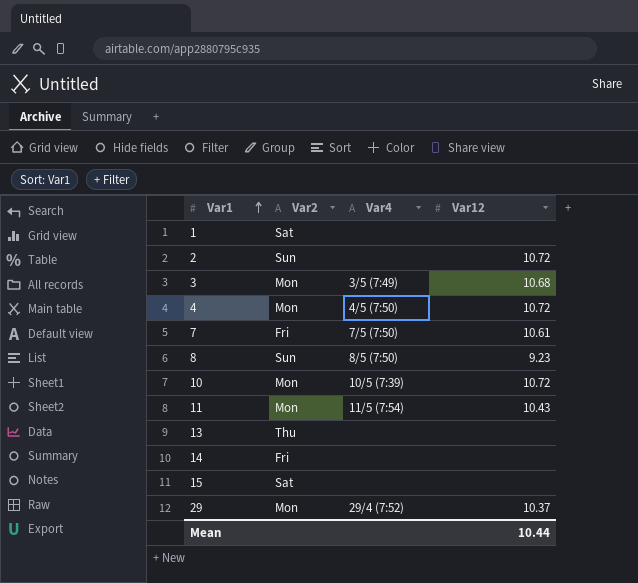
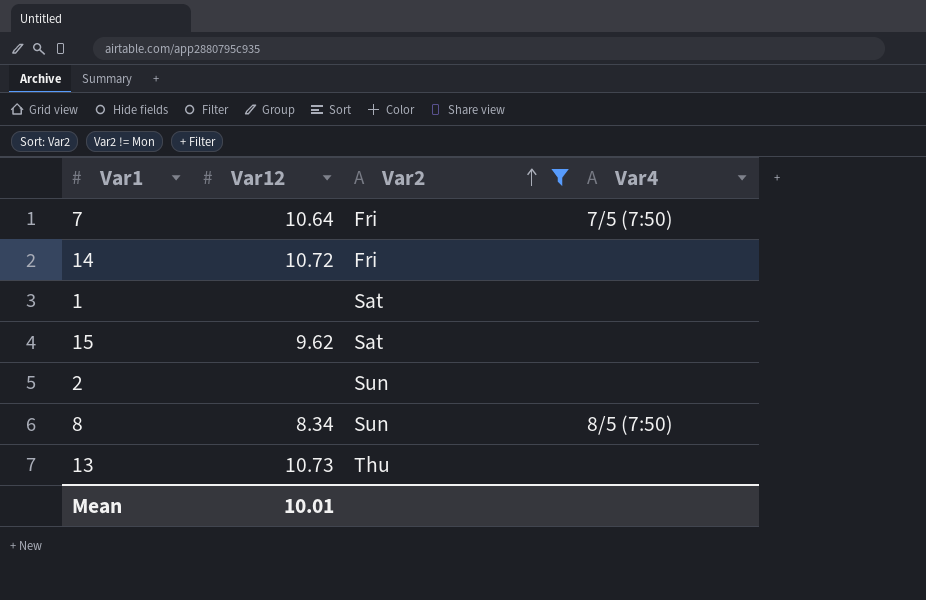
filter: none -> Var2 != Mon
row order: Var1 ascending -> Var2 ascending
column Var12 | position: 4 -> 2
7 | Var12: 10.61 -> 10.64
14 | Var12: none -> 10.72
15 | Var12: none -> 9.62
2 | Var12: 10.72 -> none
8 | Var12: 9.23 -> 8.34
13 | Var12: none -> 10.73
Mean | Var12: 10.44 -> 10.01

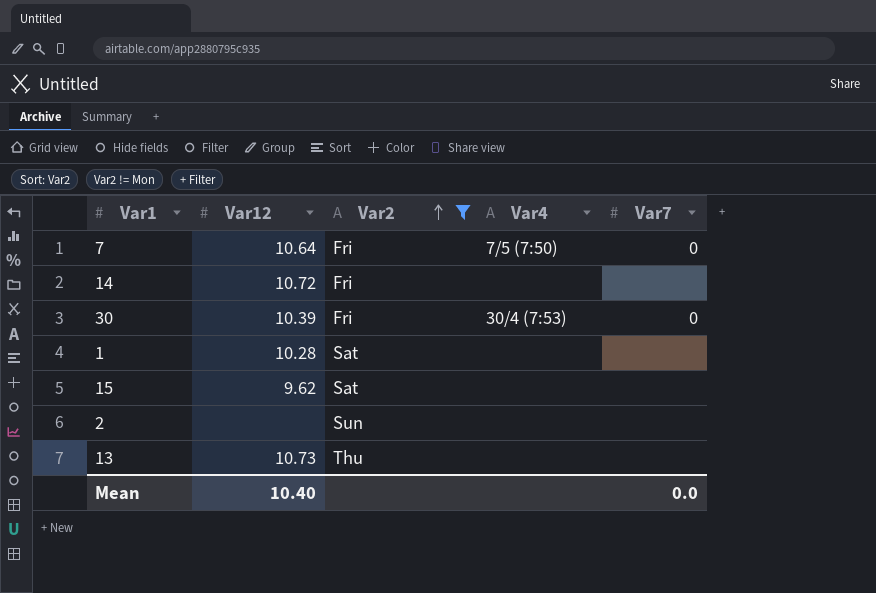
column Var7 | position: none -> 5
row 8: 8.34 | Sun | 8/5 (7:50) -> none
row 30: none -> 10.39 | Fri | 30/4 (7:53) | 0
1 | Var12: none -> 10.28
Mean | Var12: 10.01 -> 10.40

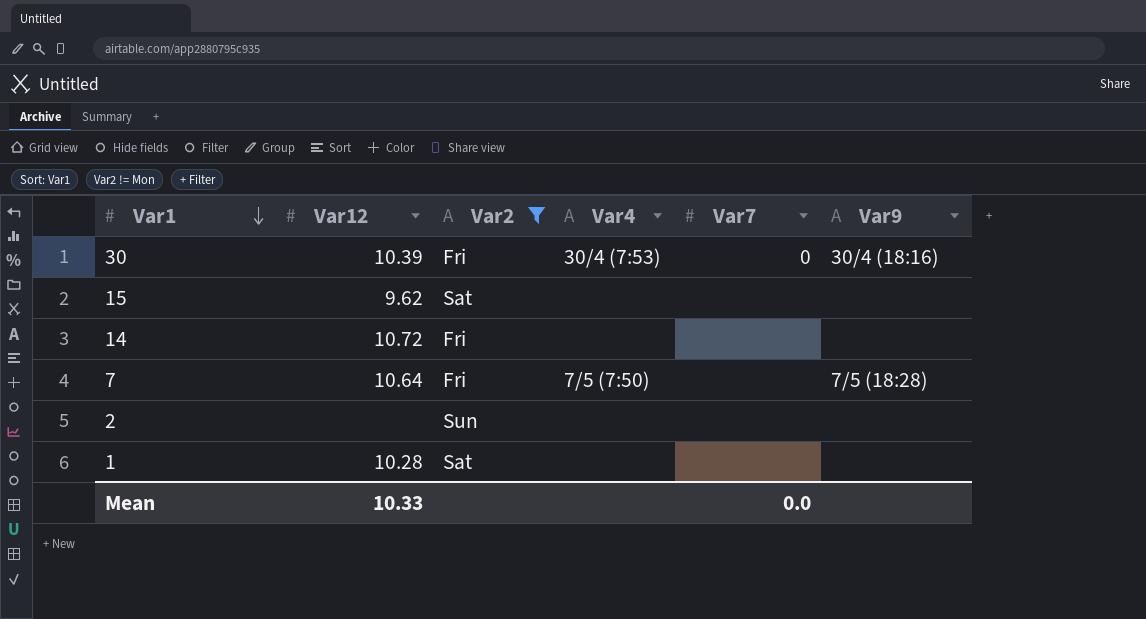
row order: Var2 ascending -> Var1 descending
column Var9 | position: none -> 6
row 13: 10.73 | Thu | none | none -> none
7 | Var7: 0 -> none
Mean | Var12: 10.40 -> 10.33

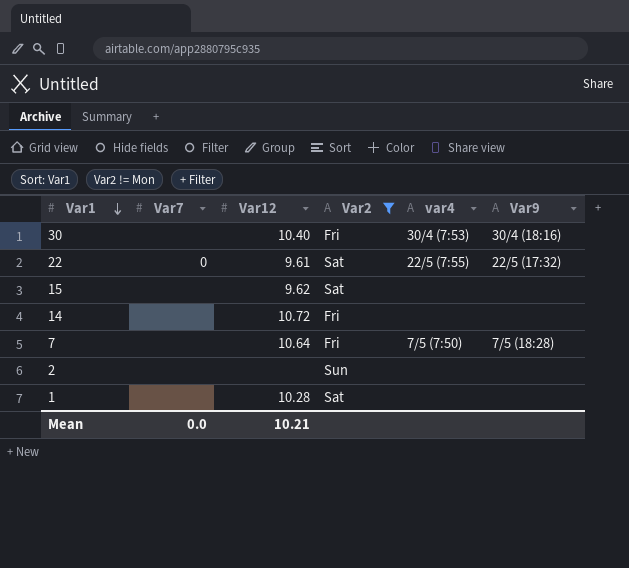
column Var7 | position: 5 -> 2
column name: Var4 -> var4
30 | Var7: 0 -> none
30 | Var12: 10.39 -> 10.40
row 22: none -> 0 | 9.61 | Sat | 22/5 (7:55) | 22/5 (17:32)
Mean | Var12: 10.33 -> 10.21

